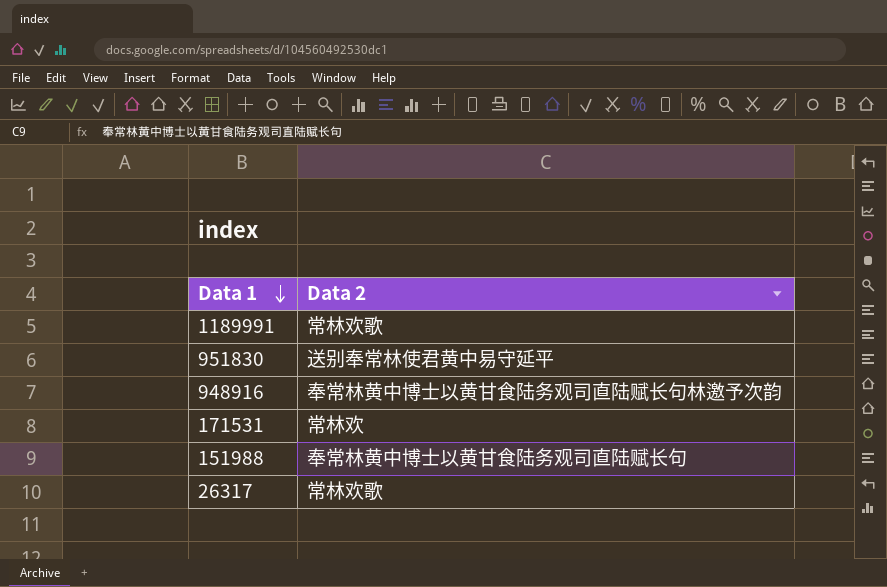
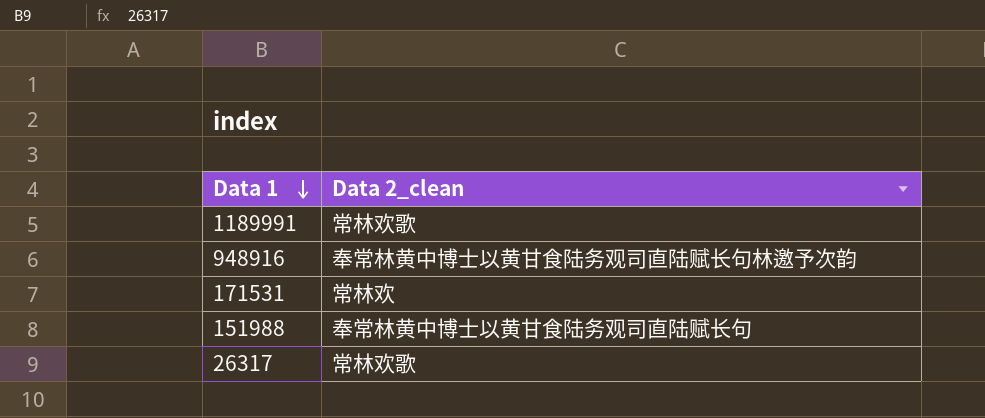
column name: Data 2 -> Data 2_clean
row 951830: 送别奉常林使君黄中易守延平 -> none

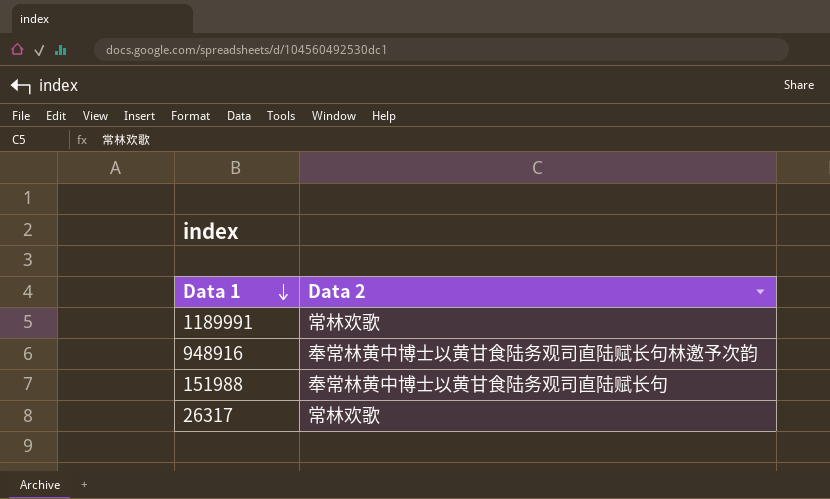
column name: Data 2_clean -> Data 2
row 171531: 常林欢 -> none

